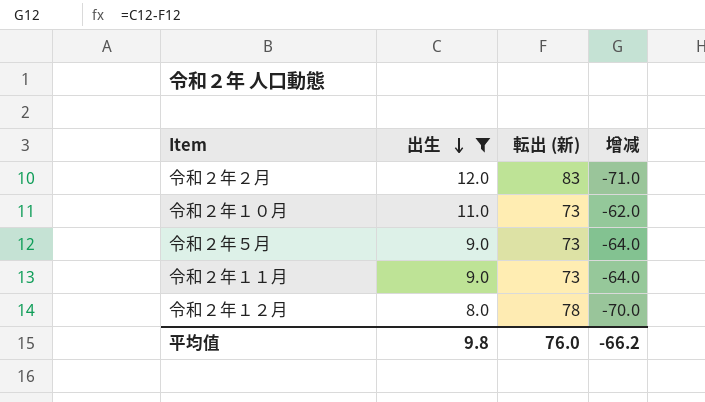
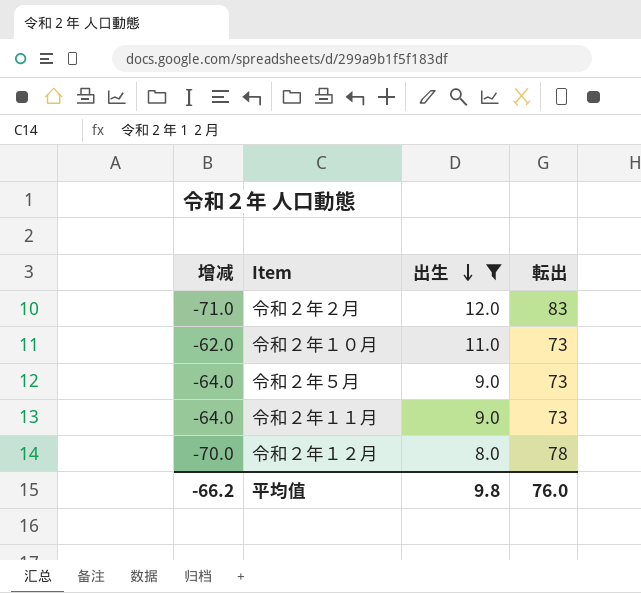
column 增减 | position: 4 -> 1
column name: 転出 (新) -> 転出

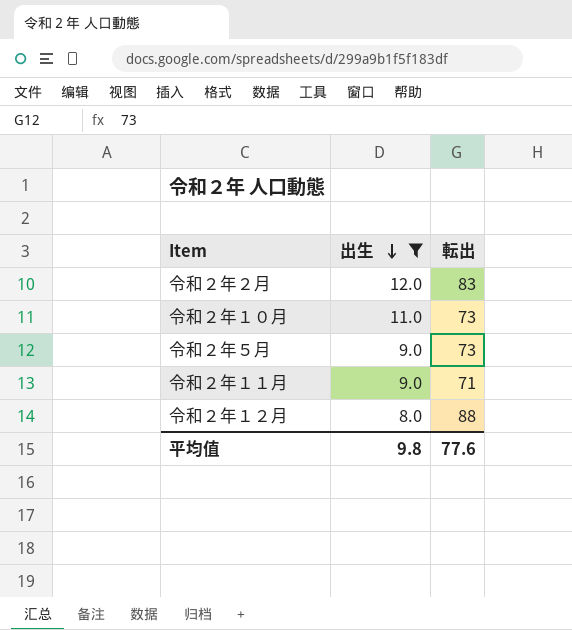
column 增减 | formula: [出生] - [転出] -> none
令和２年１１月 | 転出: 73 -> 71
令和２年１２月 | 転出: 78 -> 88
平均值 | 転出: 76.0 -> 77.6

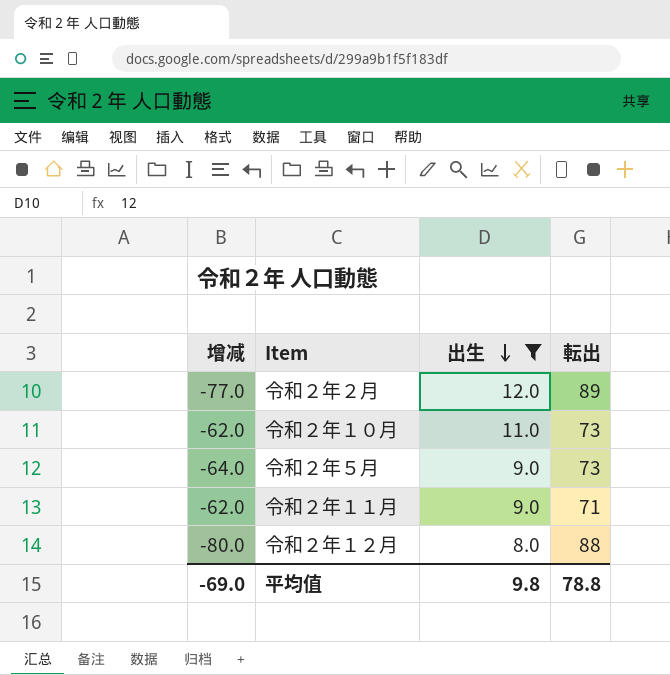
column 增减 | formula: none -> [出生] - [転出]
令和２年２月 | 転出: 83 -> 89
平均值 | 転出: 77.6 -> 78.8

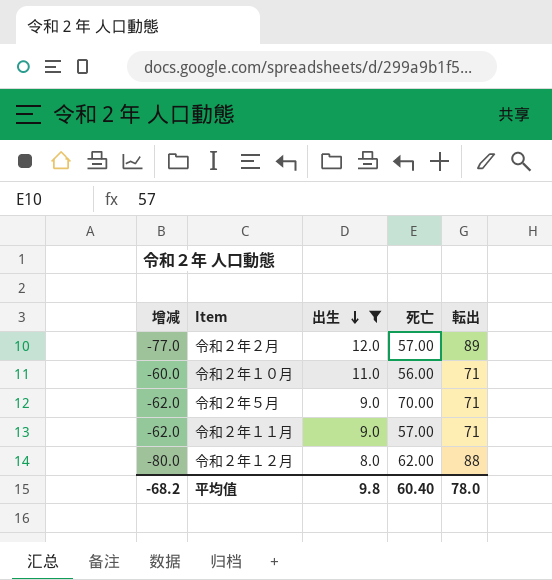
column 死亡 | position: none -> 4
令和２年１０月 | 增减: -62.0 -> -60.0
令和２年１０月 | 転出: 73 -> 71
令和２年５月 | 增减: -64.0 -> -62.0
令和２年５月 | 転出: 73 -> 71
平均值 | 增减: -69.0 -> -68.2
平均值 | 転出: 78.8 -> 78.0

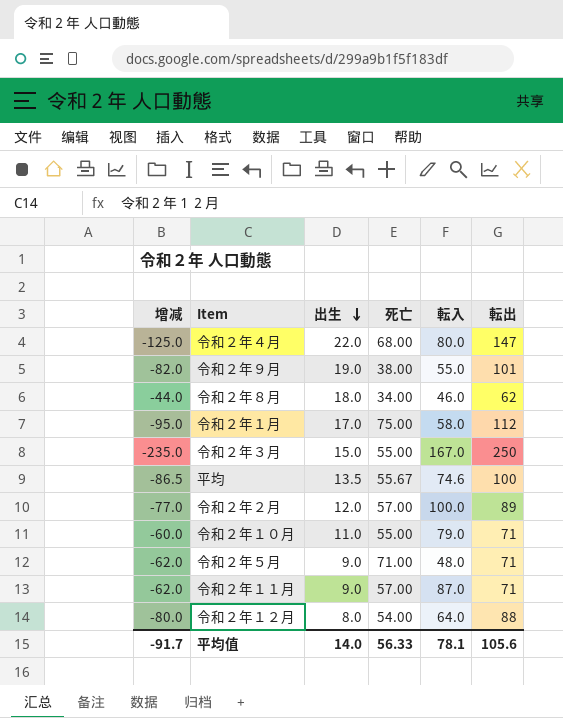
filter: 出生 <= 12.0 -> none
column 転入 | position: none -> 5
令和２年１０月 | 死亡: 56.00 -> 55.00
令和２年５月 | 死亡: 70.00 -> 71.00
令和２年１２月 | 死亡: 62.00 -> 54.00
平均值 | 增减: -68.2 -> -91.7
平均值 | 出生: 9.8 -> 14.0
平均值 | 死亡: 60.40 -> 56.33
平均值 | 転出: 78.0 -> 105.6

